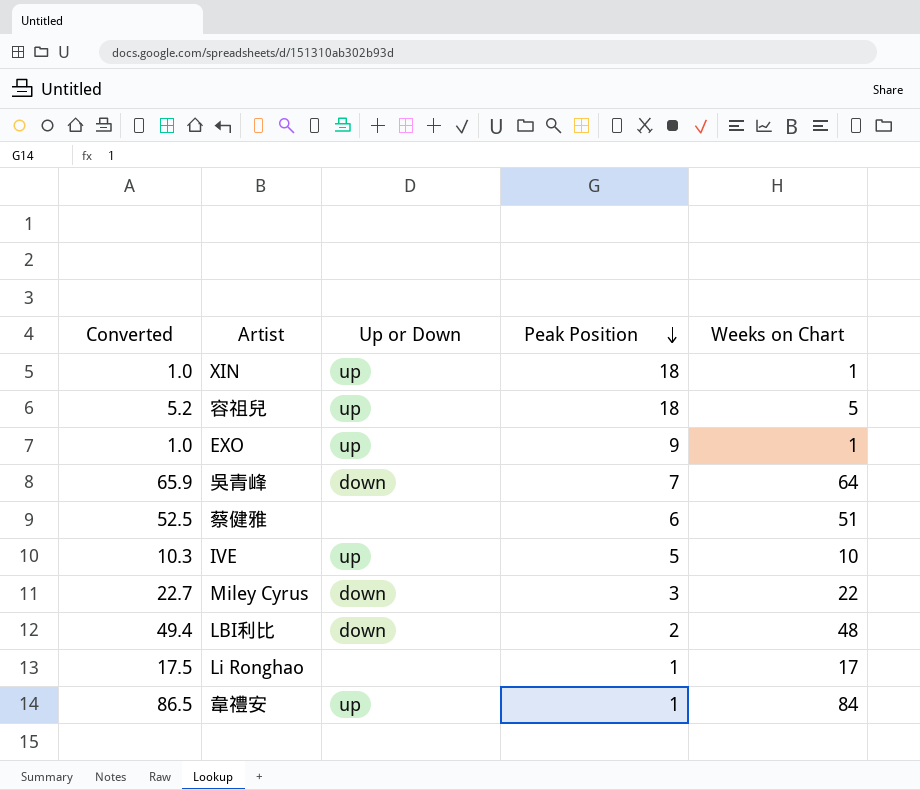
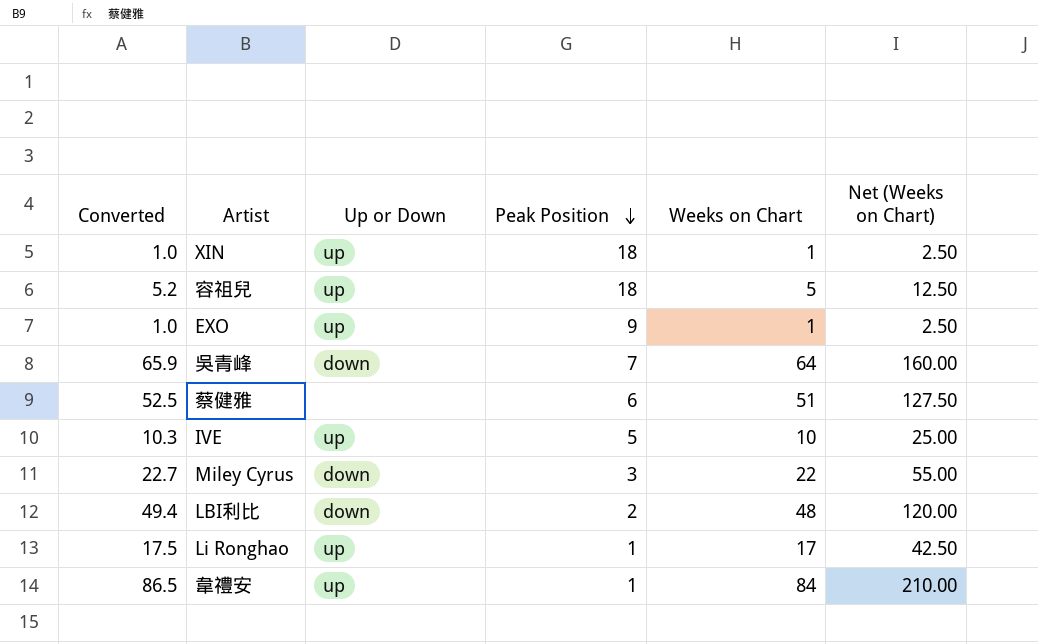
column Net (Weeks on Chart) | formula: none -> [Weeks on Chart] * 2.5
Li Ronghao | Up or Down: none -> up

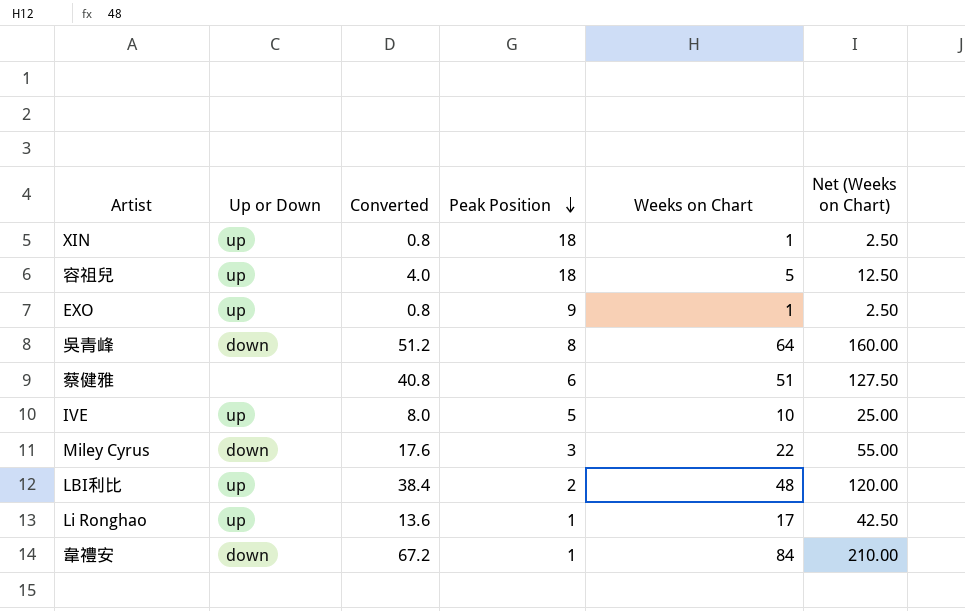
column Converted | formula: [Weeks on Chart] * 1.03 -> [Weeks on Chart] * 0.8
column Converted | position: 1 -> 3
吳青峰 | Peak Position: 7 -> 8
LBI利比 | Up or Down: down -> up
韋禮安 | Up or Down: up -> down

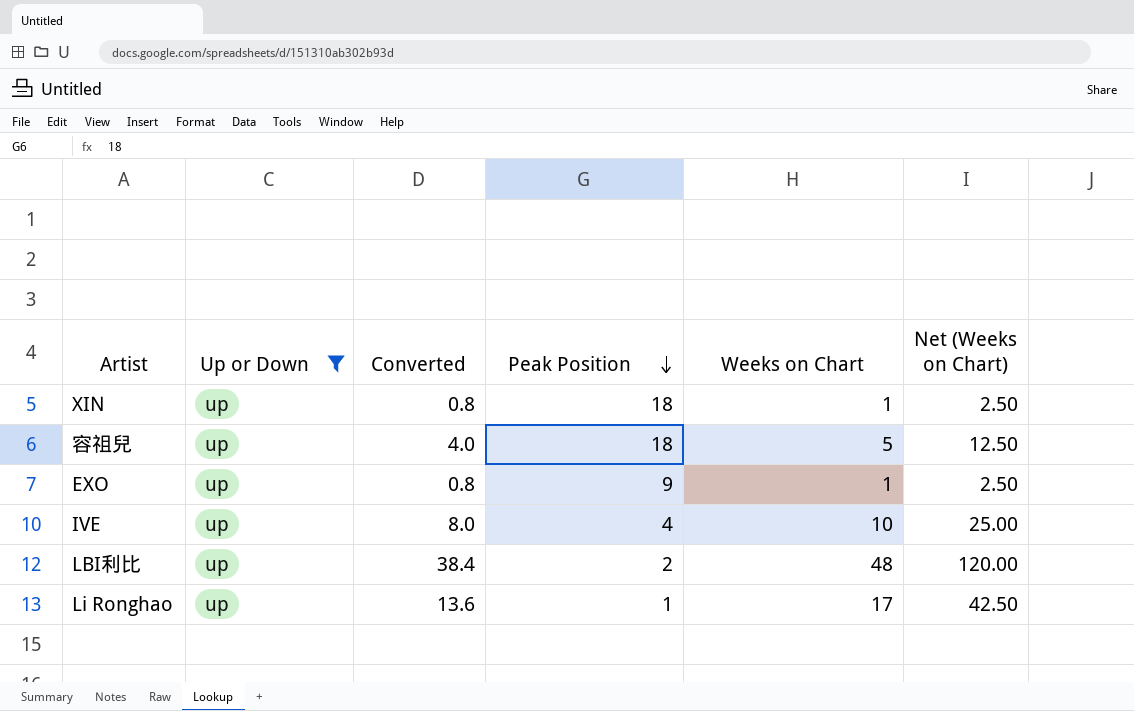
filter: none -> Up or Down = up
IVE | Peak Position: 5 -> 4

